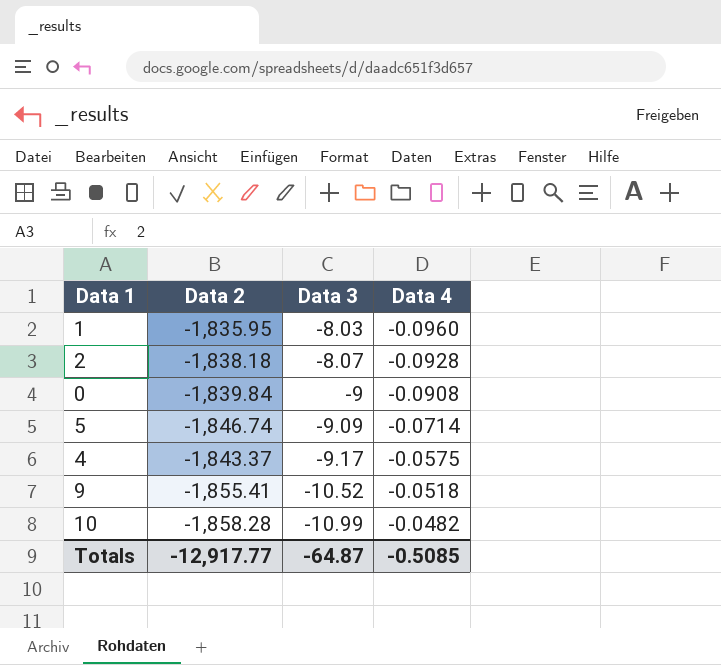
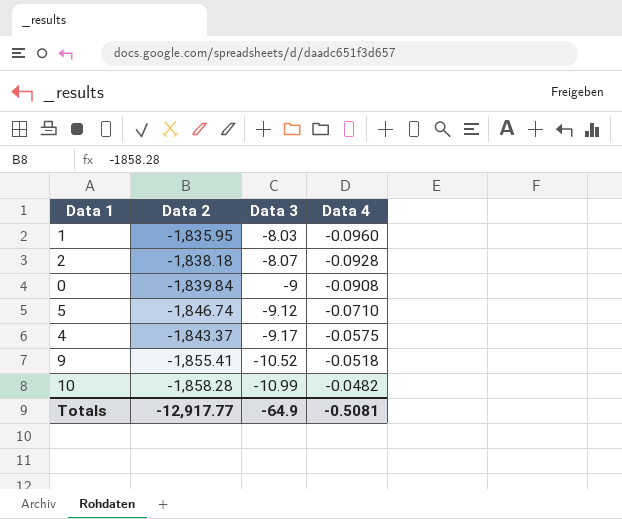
5 | Data 3: -9.09 -> -9.12
5 | Data 4: -0.0714 -> -0.0710
Totals | Data 3: -64.87 -> -64.9
Totals | Data 4: -0.5085 -> -0.5081

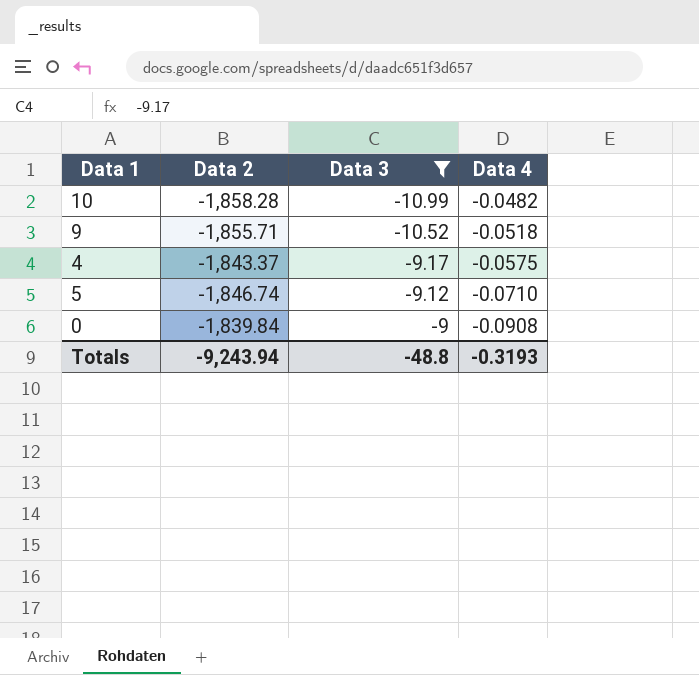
filter: none -> Data 3 <= -9
row order: Data 3 descending -> Data 3 ascending
9 | Data 2: -1,855.41 -> -1,855.71
Totals | Data 2: -12,917.77 -> -9,243.94
Totals | Data 3: -64.9 -> -48.8
Totals | Data 4: -0.5081 -> -0.3193

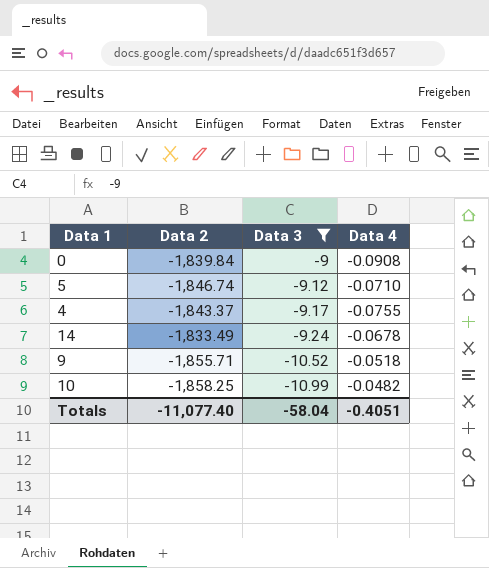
row order: Data 3 ascending -> Data 3 descending
4 | Data 4: -0.0575 -> -0.0755
row 14: none -> -1,833.49 | -9.24 | -0.0678
10 | Data 2: -1,858.28 -> -1,858.25
Totals | Data 2: -9,243.94 -> -11,077.40
Totals | Data 3: -48.8 -> -58.04
Totals | Data 4: -0.3193 -> -0.4051

